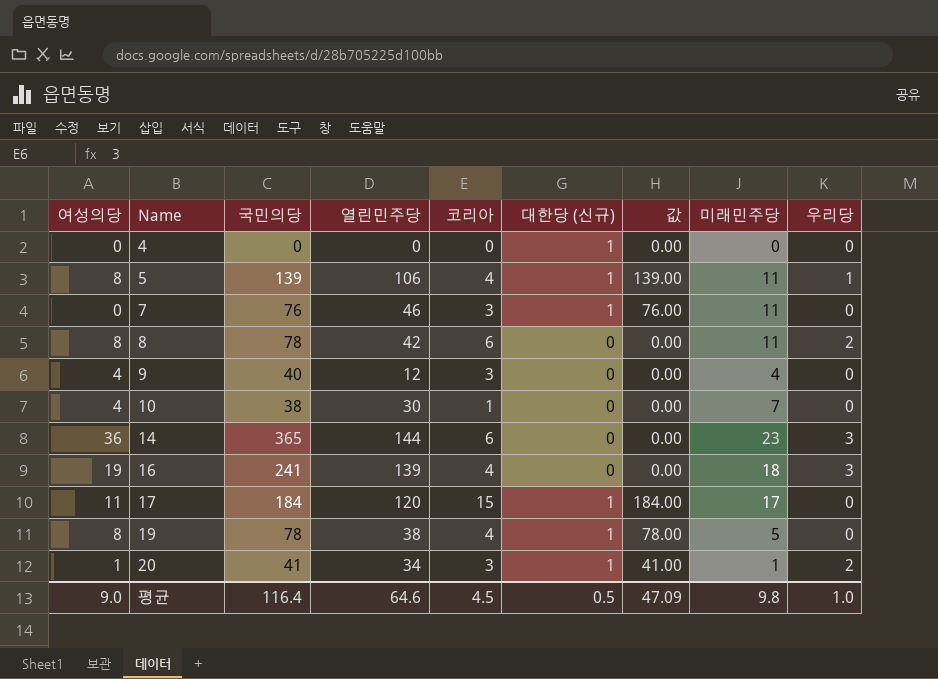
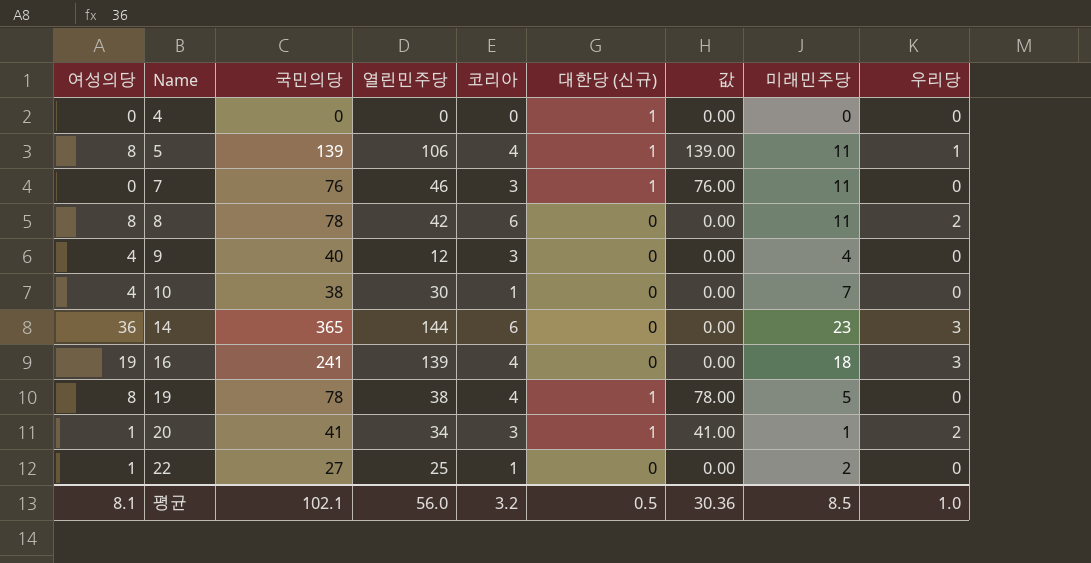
row 17: 11 | 184 | 120 | 15 | 1 | 184.00 | 17 | 0 -> none
row 22: none -> 1 | 27 | 25 | 1 | 0 | 0.00 | 2 | 0
평균 | 여성의당: 9.0 -> 8.1
평균 | 국민의당: 116.4 -> 102.1
평균 | 열린민주당: 64.6 -> 56.0
평균 | 코리아: 4.5 -> 3.2
평균 | 값: 47.09 -> 30.36
평균 | 미래민주당: 9.8 -> 8.5

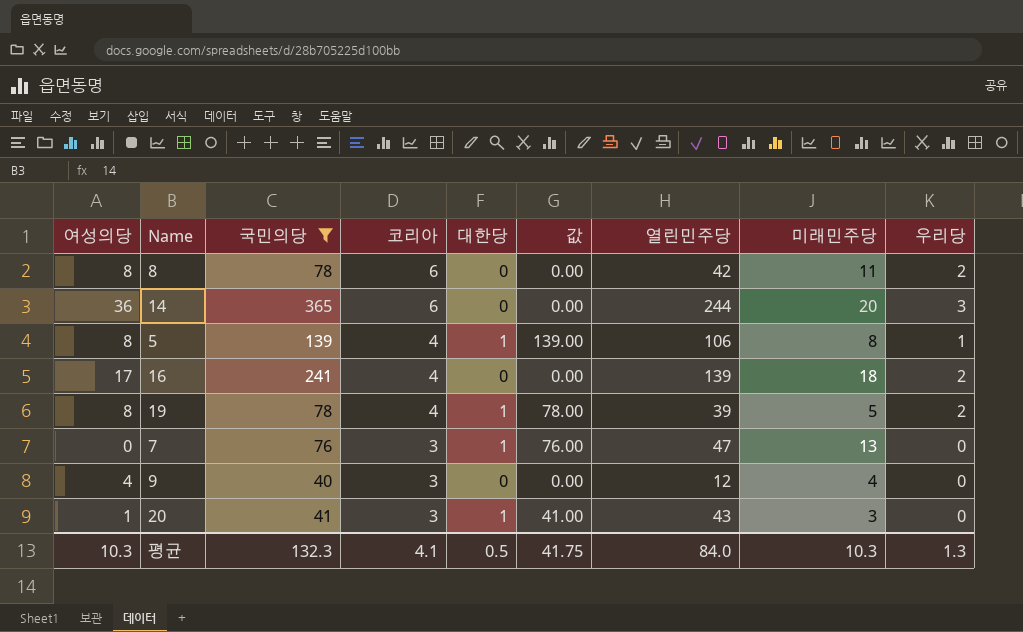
filter: none -> 국민의당 >= 40
row order: Name ascending -> 코리아 descending
column name: 대한당 (신규) -> 대한당
column 열린민주당 | position: 4 -> 7
14 | 열린민주당: 144 -> 244
14 | 미래민주당: 23 -> 20
5 | 미래민주당: 11 -> 8
16 | 여성의당: 19 -> 17
16 | 우리당: 3 -> 2
19 | 열린민주당: 38 -> 39
19 | 우리당: 0 -> 2
7 | 열린민주당: 46 -> 47
7 | 미래민주당: 11 -> 13
20 | 열린민주당: 34 -> 43
20 | 미래민주당: 1 -> 3
20 | 우리당: 2 -> 0
평균 | 여성의당: 8.1 -> 10.3
평균 | 국민의당: 102.1 -> 132.3
평균 | 코리아: 3.2 -> 4.1
평균 | 값: 30.36 -> 41.75
평균 | 열린민주당: 56.0 -> 84.0
평균 | 미래민주당: 8.5 -> 10.3
평균 | 우리당: 1.0 -> 1.3

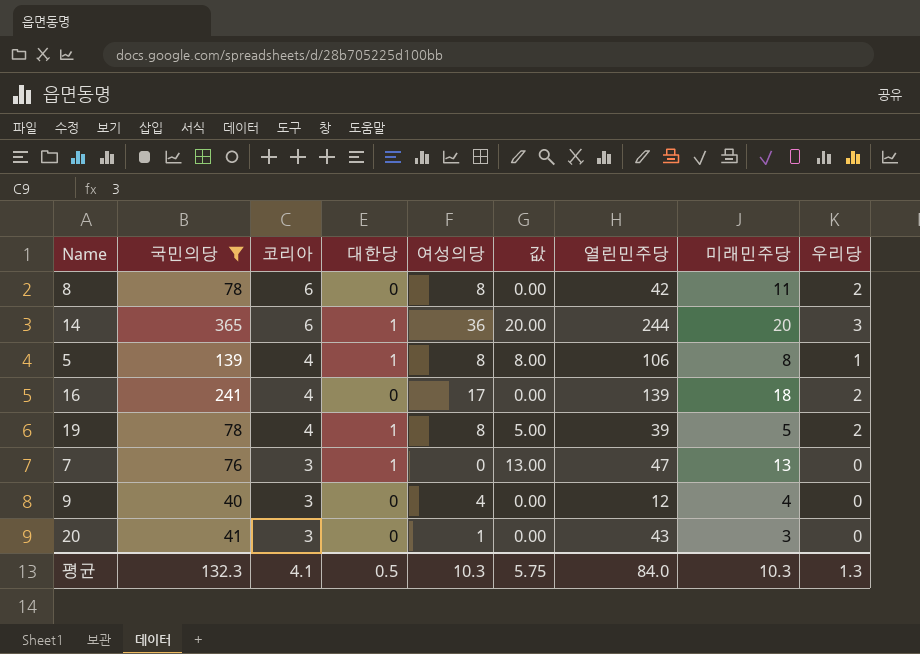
column 여성의당 | position: 1 -> 5
column 값 | formula: [국민의당] * [대한당] -> [대한당] * [미래민주당]
14 | 대한당: 0 -> 1
20 | 대한당: 1 -> 0
평균 | 값: 41.75 -> 5.75

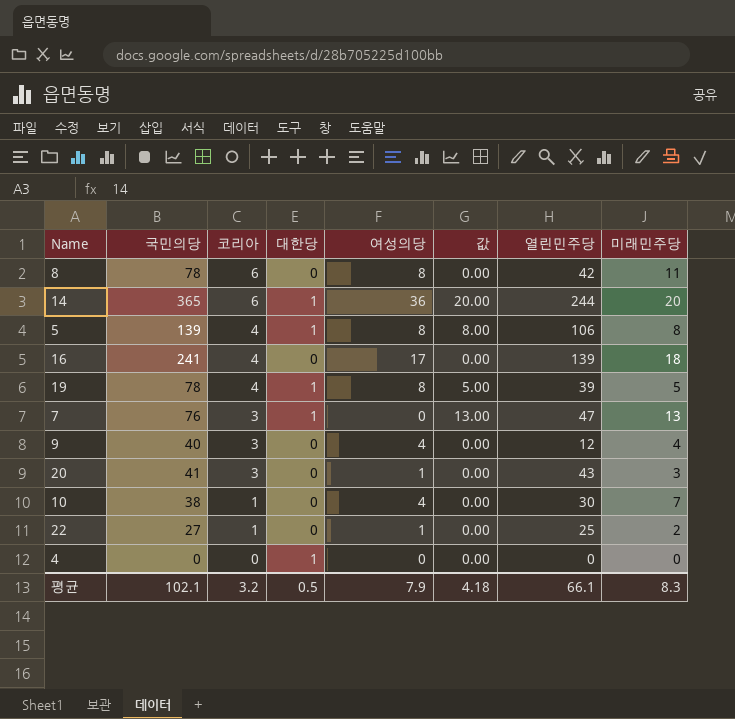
filter: 국민의당 >= 40 -> none
column 우리당 | position: 9 -> none
평균 | 국민의당: 132.3 -> 102.1
평균 | 코리아: 4.1 -> 3.2
평균 | 여성의당: 10.3 -> 7.9
평균 | 값: 5.75 -> 4.18
평균 | 열린민주당: 84.0 -> 66.1
평균 | 미래민주당: 10.3 -> 8.3

